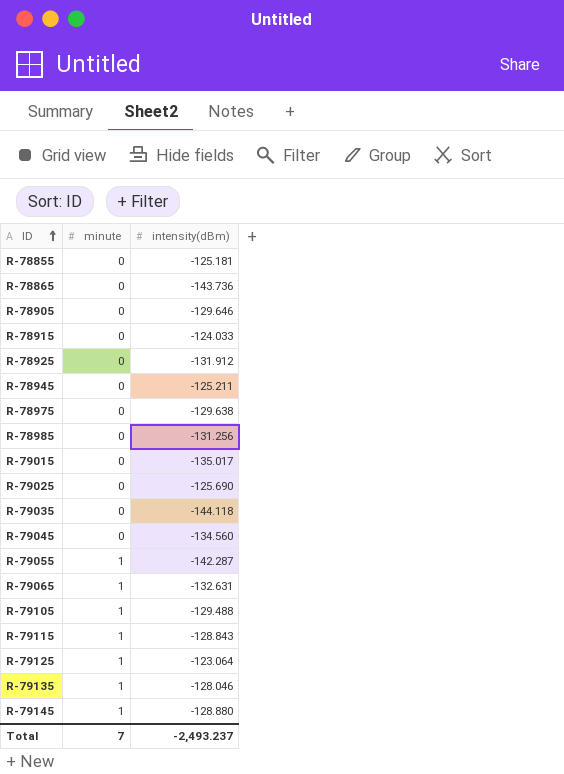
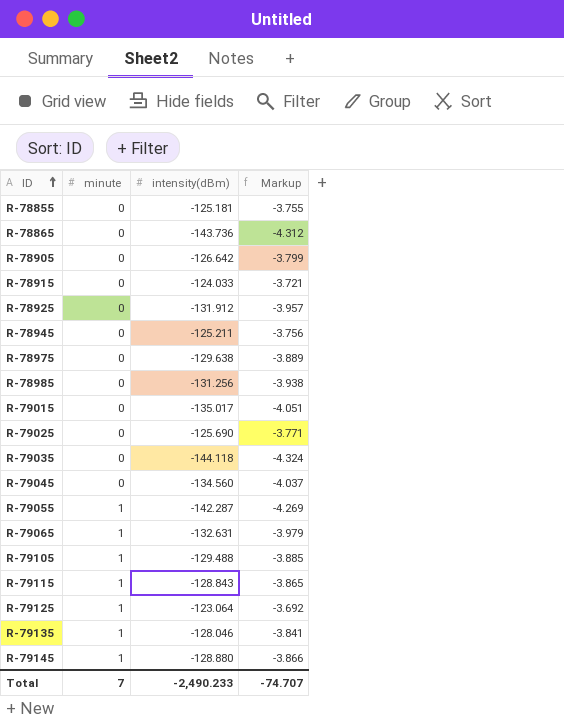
column Markup | formula: none -> [intensity(dBm)] * 0.03
R-78905 | intensity(dBm): -129.646 -> -126.642
Total | intensity(dBm): -2,493.237 -> -2,490.233

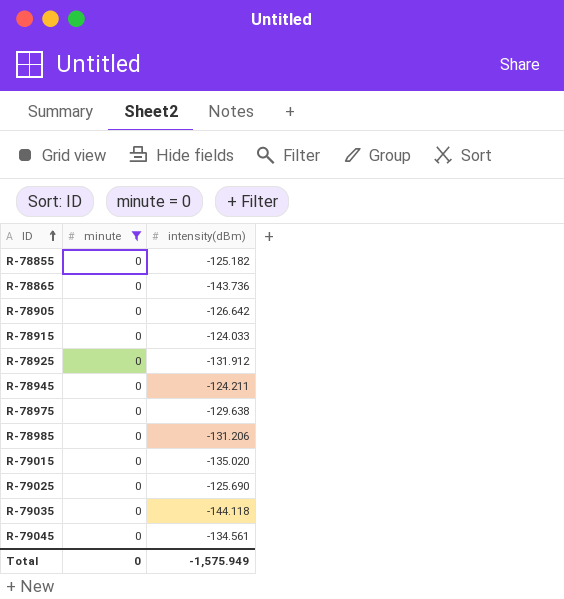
filter: none -> minute = 0
column Markup | formula: [intensity(dBm)] * 0.03 -> none
R-78855 | intensity(dBm): -125.181 -> -125.182
R-78945 | intensity(dBm): -125.211 -> -124.211
R-78985 | intensity(dBm): -131.256 -> -131.206
R-79015 | intensity(dBm): -135.017 -> -135.020
R-79045 | intensity(dBm): -134.560 -> -134.561
Total | minute: 7 -> 0
Total | intensity(dBm): -2,490.233 -> -1,575.949

